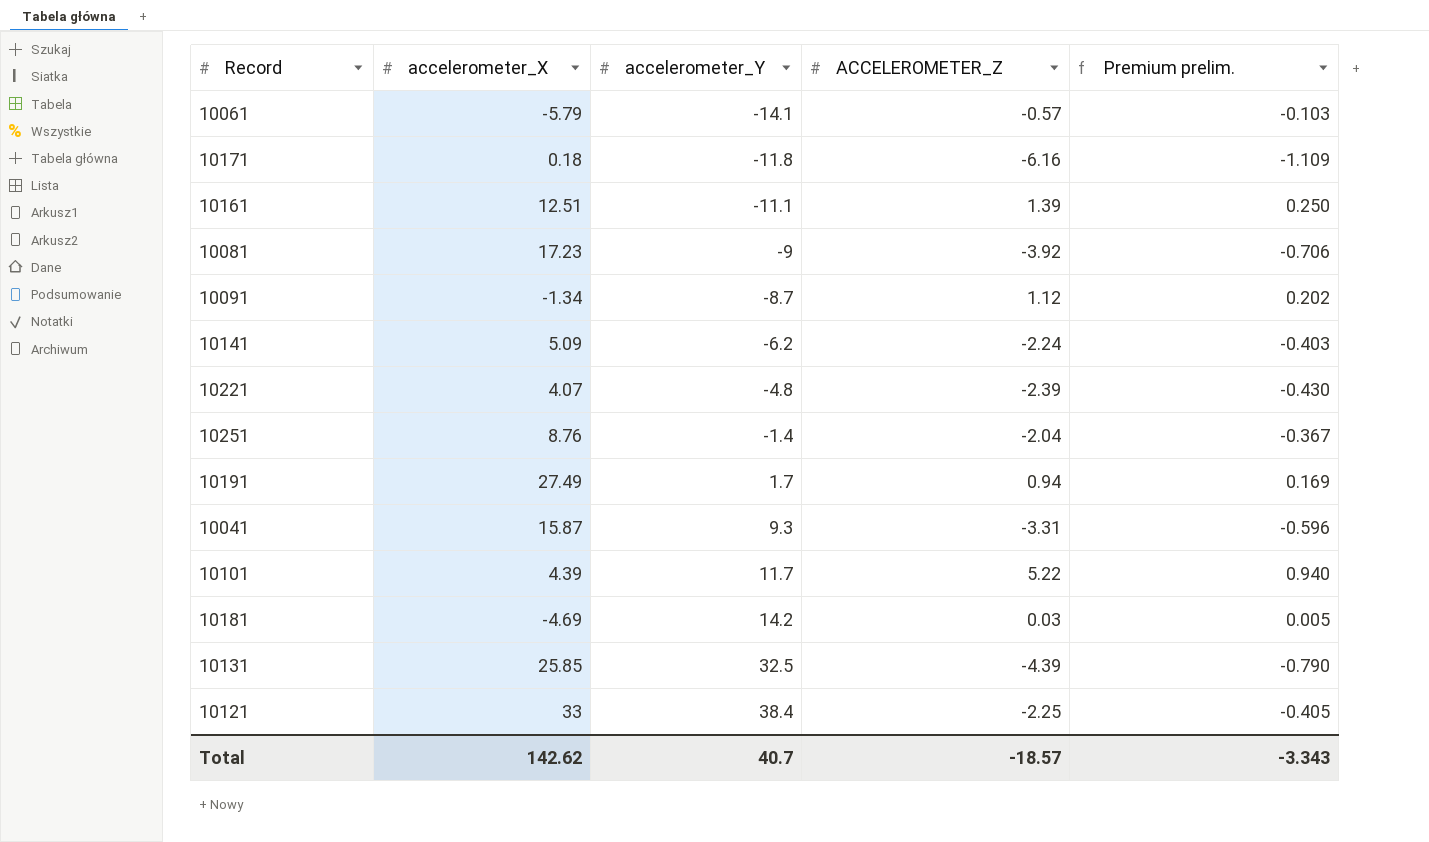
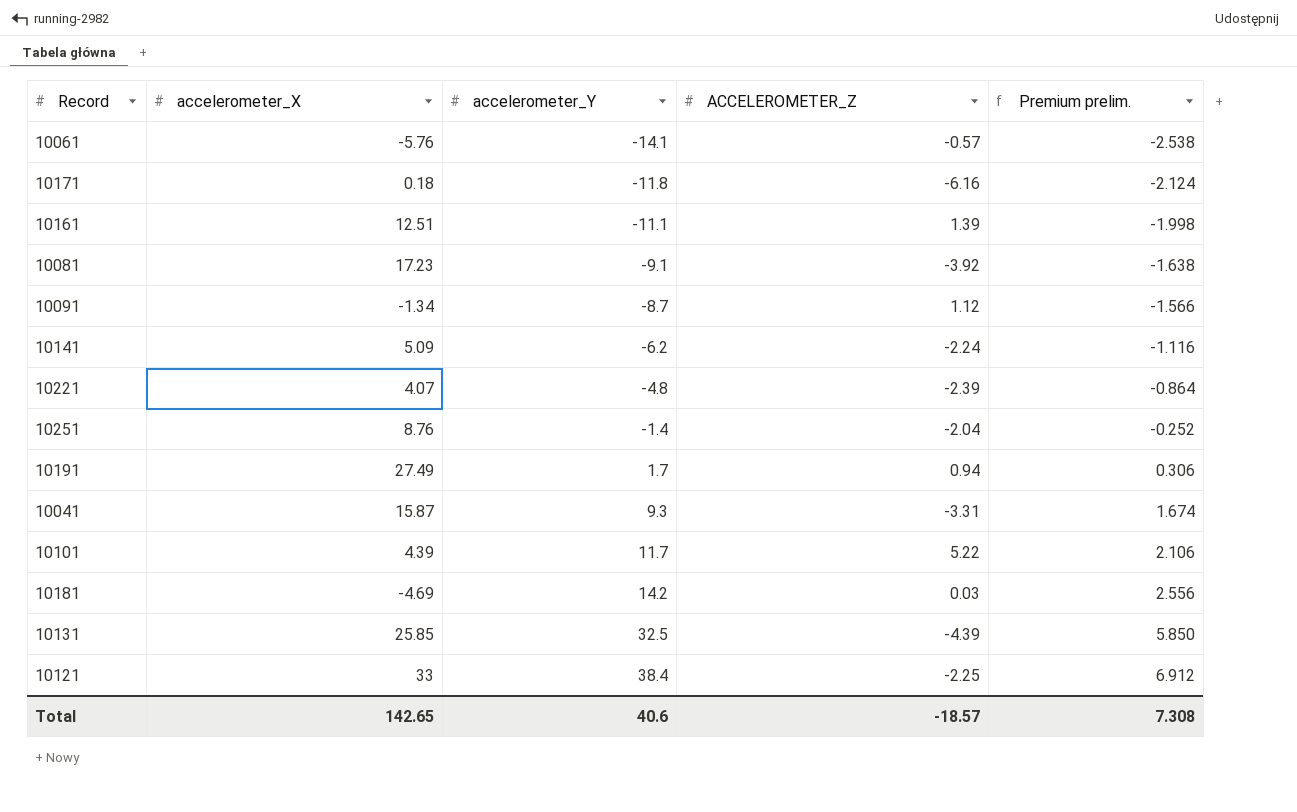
column Premium prelim. | formula: [ACCELEROMETER_Z] * 0.18 -> [accelerometer_Y] * 0.18
10061 | accelerometer_X: -5.79 -> -5.76
10081 | accelerometer_Y: -9 -> -9.1
Total | accelerometer_X: 142.62 -> 142.65
Total | accelerometer_Y: 40.7 -> 40.6
Total | Premium prelim.: -3.343 -> 7.308

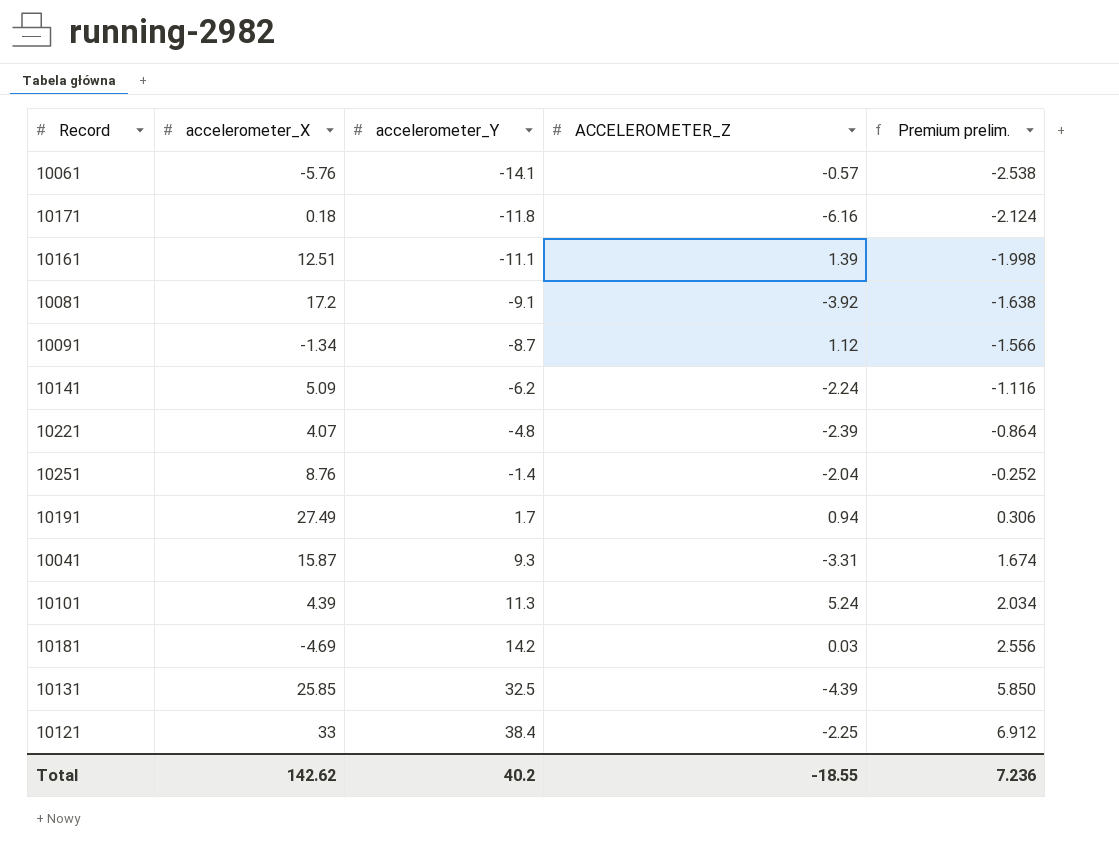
10081 | accelerometer_X: 17.23 -> 17.2
10101 | accelerometer_Y: 11.7 -> 11.3
10101 | ACCELEROMETER_Z: 5.22 -> 5.24
10101 | Premium prelim.: 2.106 -> 2.034
Total | accelerometer_X: 142.65 -> 142.62
Total | accelerometer_Y: 40.6 -> 40.2
Total | ACCELEROMETER_Z: -18.57 -> -18.55
Total | Premium prelim.: 7.308 -> 7.236

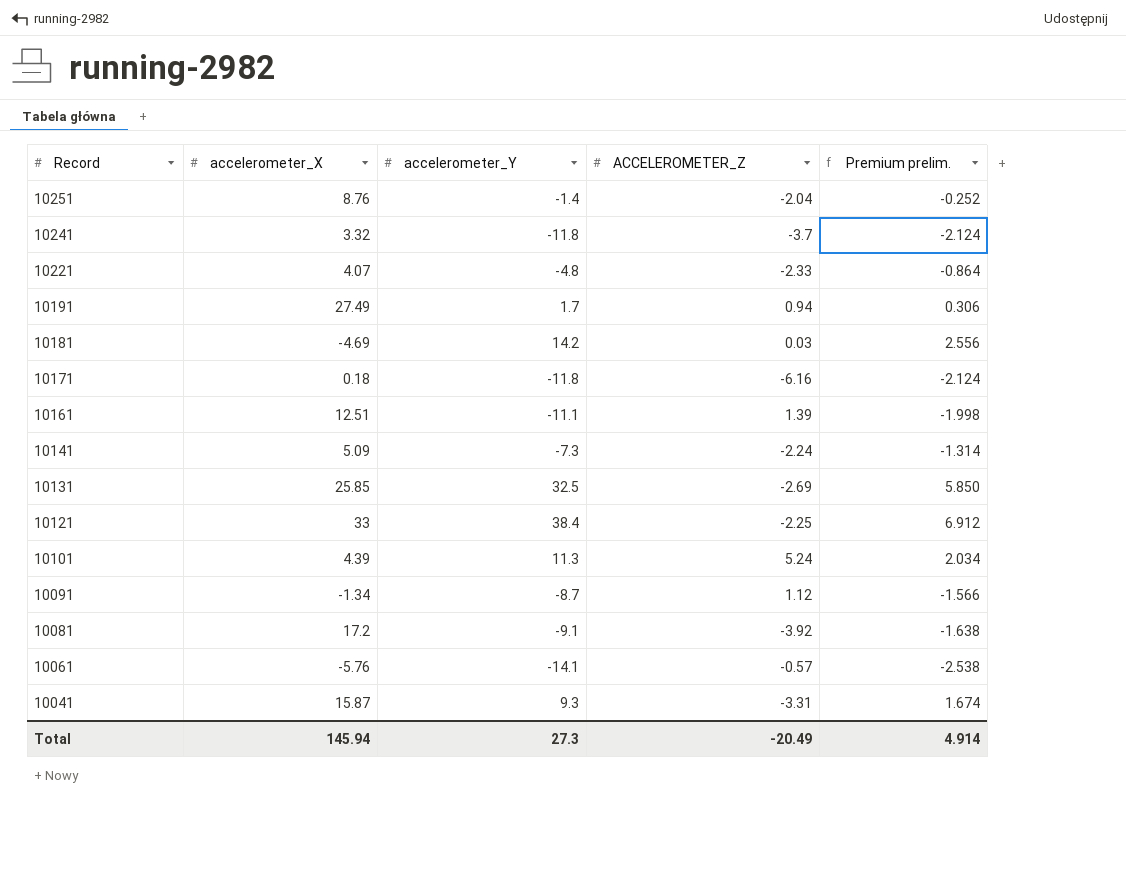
row order: accelerometer_Y ascending -> Record descending
row 10241: none -> 3.32 | -11.8 | -3.7 | -2.124
10221 | ACCELEROMETER_Z: -2.39 -> -2.33
10141 | accelerometer_Y: -6.2 -> -7.3
10141 | Premium prelim.: -1.116 -> -1.314
10131 | ACCELEROMETER_Z: -4.39 -> -2.69
Total | accelerometer_X: 142.62 -> 145.94
Total | accelerometer_Y: 40.2 -> 27.3
Total | ACCELEROMETER_Z: -18.55 -> -20.49
Total | Premium prelim.: 7.236 -> 4.914

